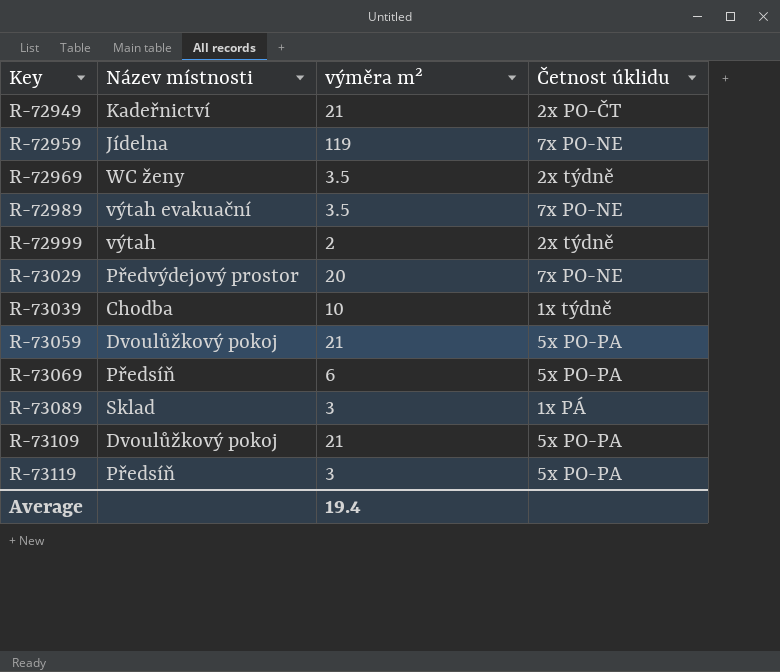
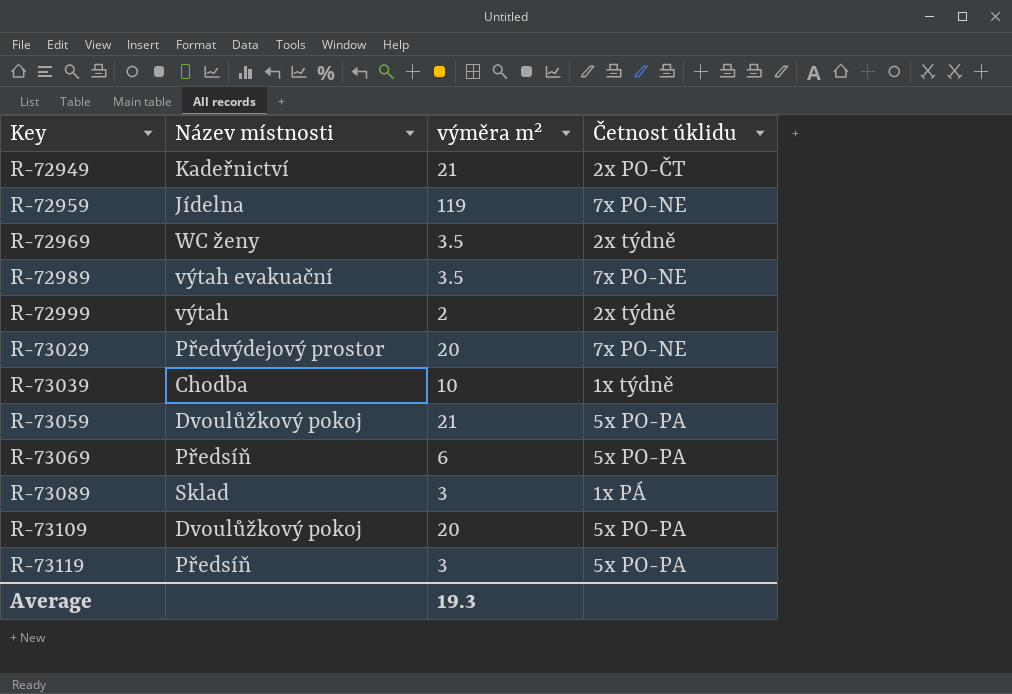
R-73109 | výměra m²: 21 -> 20
Average | výměra m²: 19.4 -> 19.3

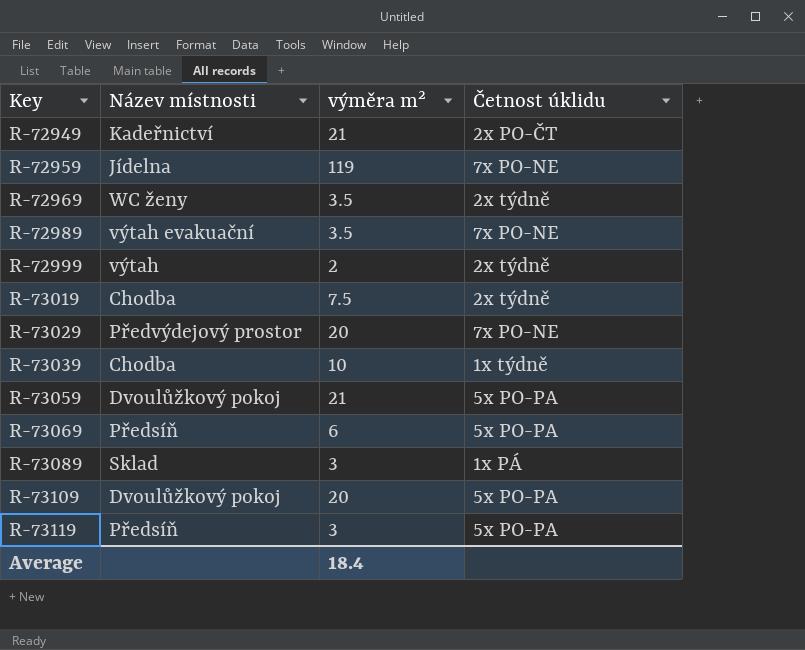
row R-73019: none -> Chodba | 7.5 | 2x týdně
Average | výměra m²: 19.3 -> 18.4

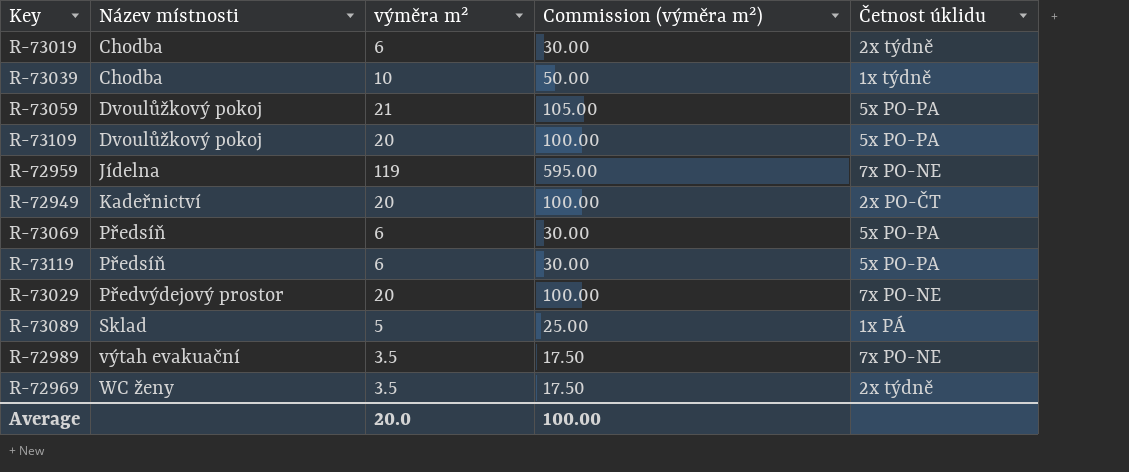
row order: Key ascending -> Název místnosti ascending
column Commission (výměra m²) | formula: none -> [výměra m²] * 5
row R-72999: výtah | 2 | 2x týdně -> none
R-73019 | výměra m²: 7.5 -> 6
R-72949 | výměra m²: 21 -> 20
R-73119 | výměra m²: 3 -> 6
R-73089 | výměra m²: 3 -> 5
Average | výměra m²: 18.4 -> 20.0

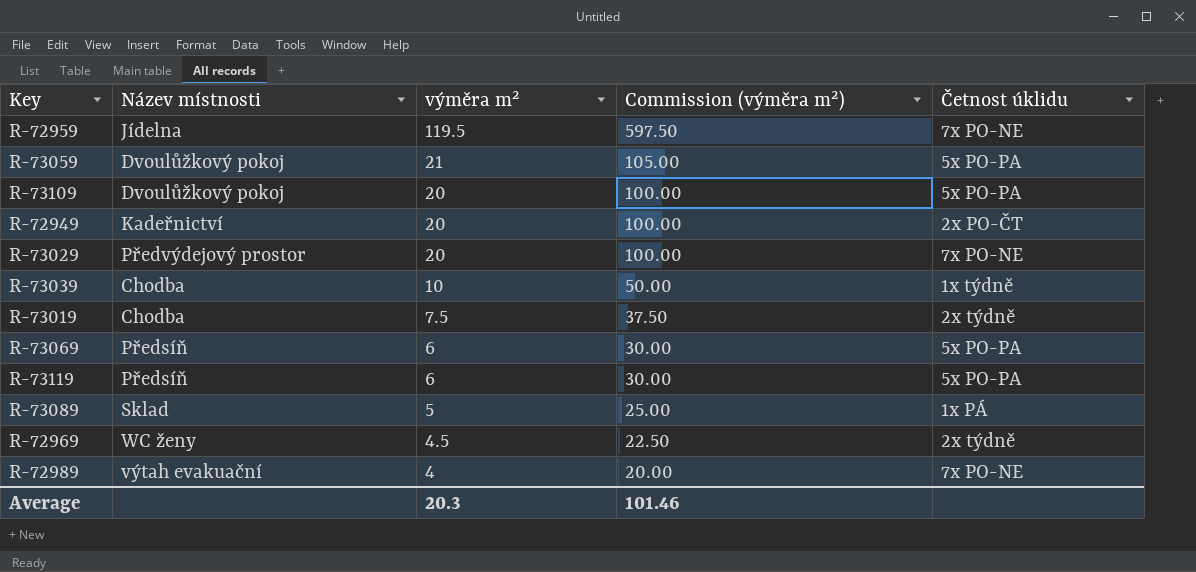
row order: Název místnosti ascending -> výměra m² descending
R-72959 | výměra m²: 119 -> 119.5
R-72959 | Commission (výměra m²): 595.00 -> 597.50
R-73019 | výměra m²: 6 -> 7.5
R-73019 | Commission (výměra m²): 30.00 -> 37.50
R-72969 | výměra m²: 3.5 -> 4.5
R-72969 | Commission (výměra m²): 17.50 -> 22.50
R-72989 | výměra m²: 3.5 -> 4
R-72989 | Commission (výměra m²): 17.50 -> 20.00
Average | výměra m²: 20.0 -> 20.3
Average | Commission (výměra m²): 100.00 -> 101.46

